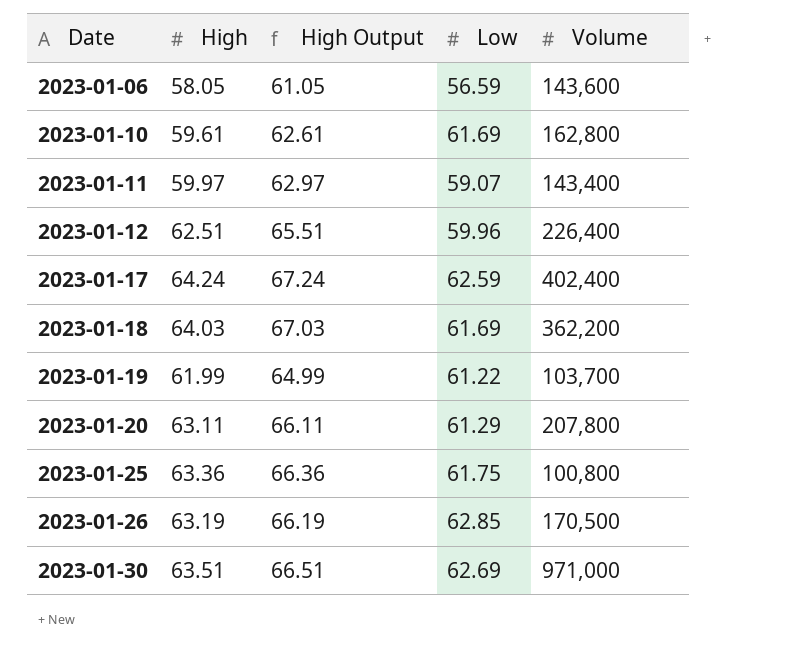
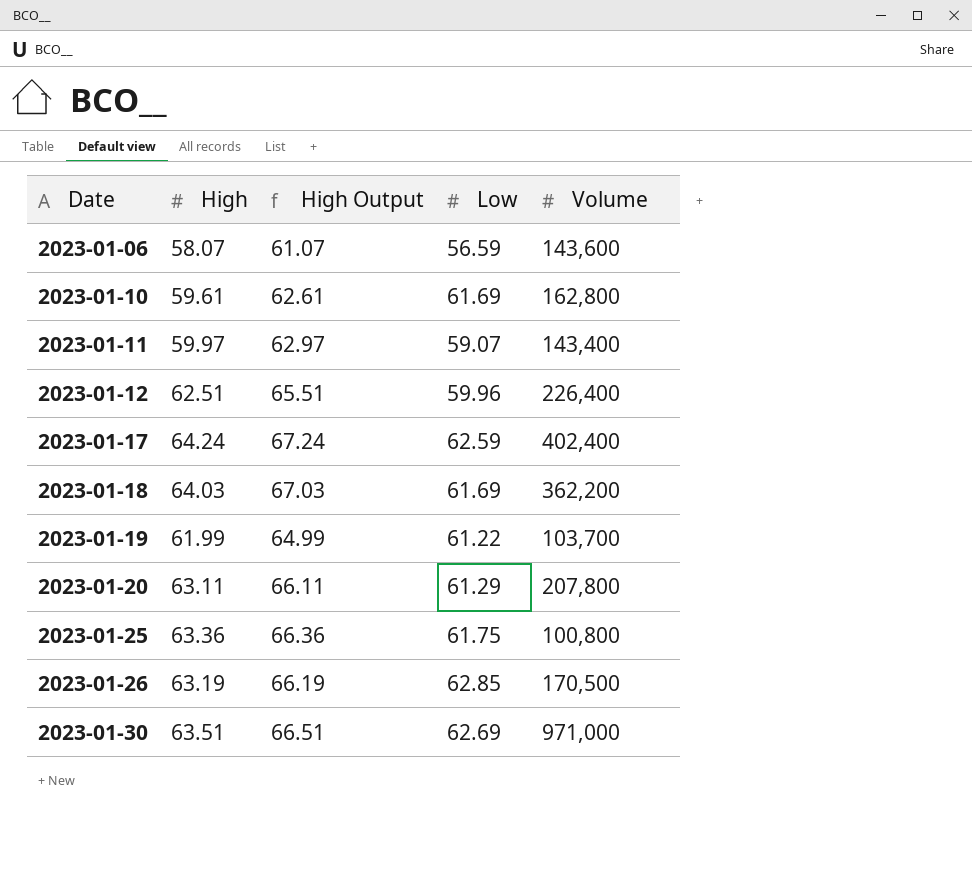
2023-01-06 | High: 58.05 -> 58.07
2023-01-06 | High Output: 61.05 -> 61.07

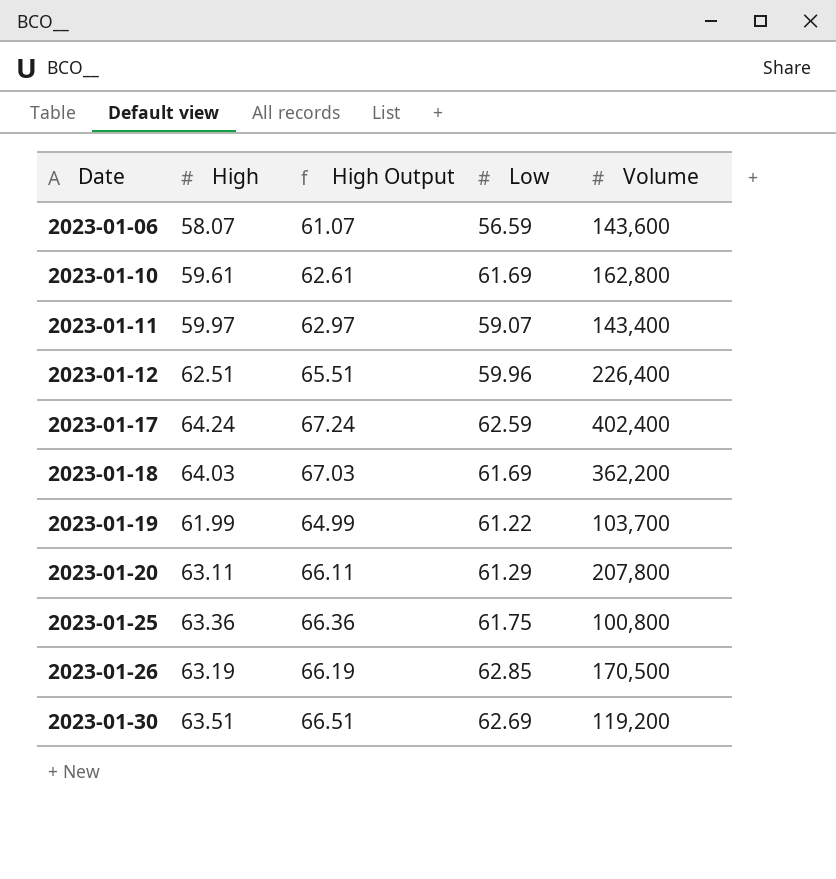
2023-01-30 | Volume: 971,000 -> 119,200

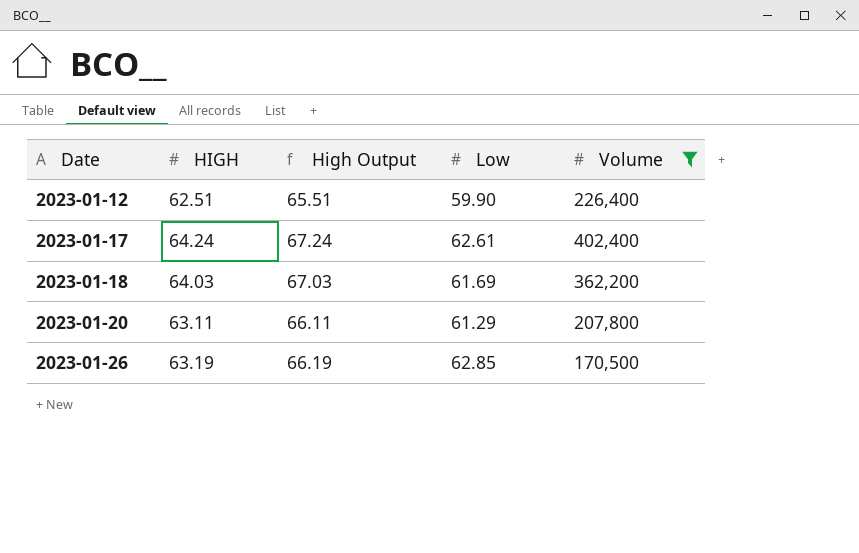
filter: none -> Volume >= 170,500
column name: High -> HIGH
2023-01-12 | Low: 59.96 -> 59.90
2023-01-17 | Low: 62.59 -> 62.61

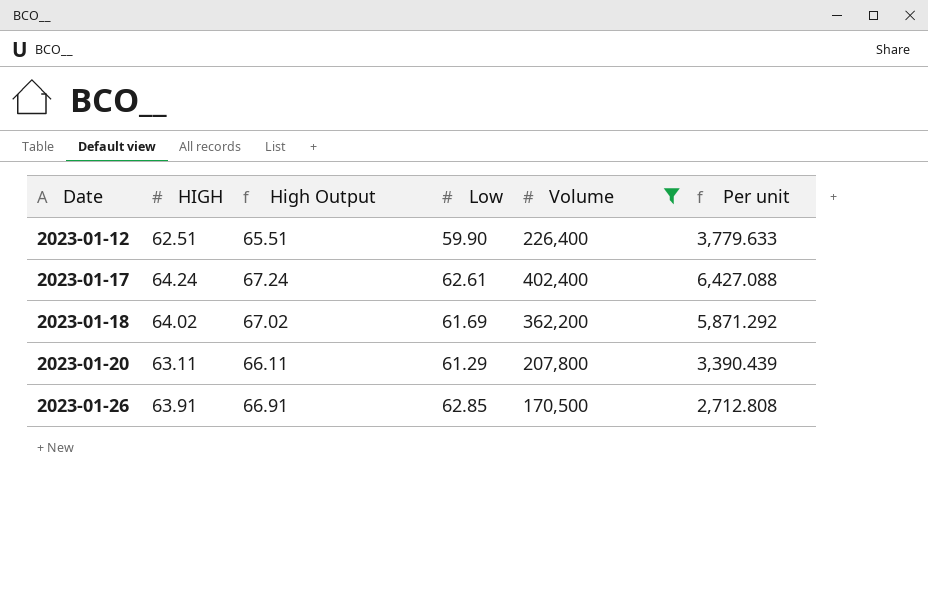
column Per unit | formula: none -> [Volume] / [Low]
2023-01-18 | HIGH: 64.03 -> 64.02
2023-01-18 | High Output: 67.03 -> 67.02
2023-01-26 | HIGH: 63.19 -> 63.91
2023-01-26 | High Output: 66.19 -> 66.91

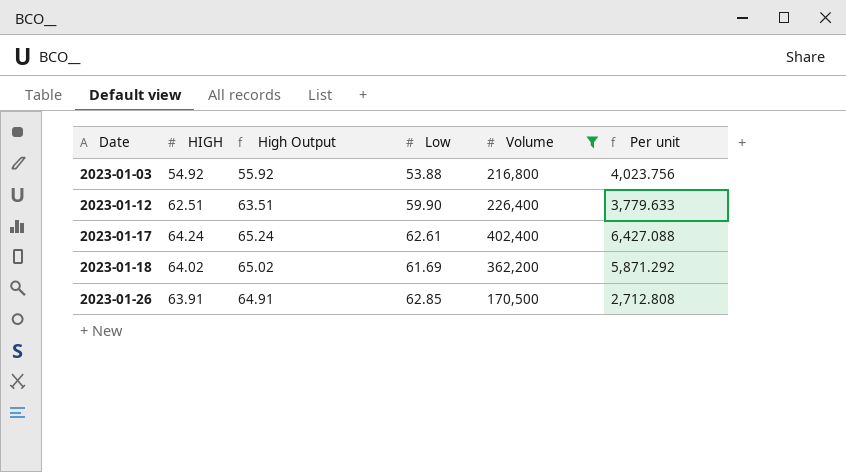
column High Output | formula: [HIGH] + 3 -> [HIGH] + 1
row 2023-01-20: 63.11 | 66.11 | 61.29 | 207,800 | 3,390.439 -> none
row 2023-01-03: none -> 54.92 | 55.92 | 53.88 | 216,800 | 4,023.756

